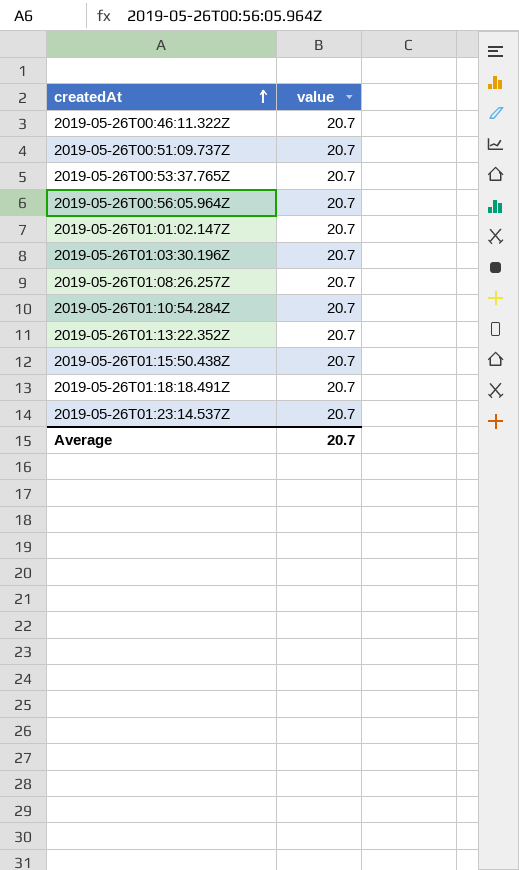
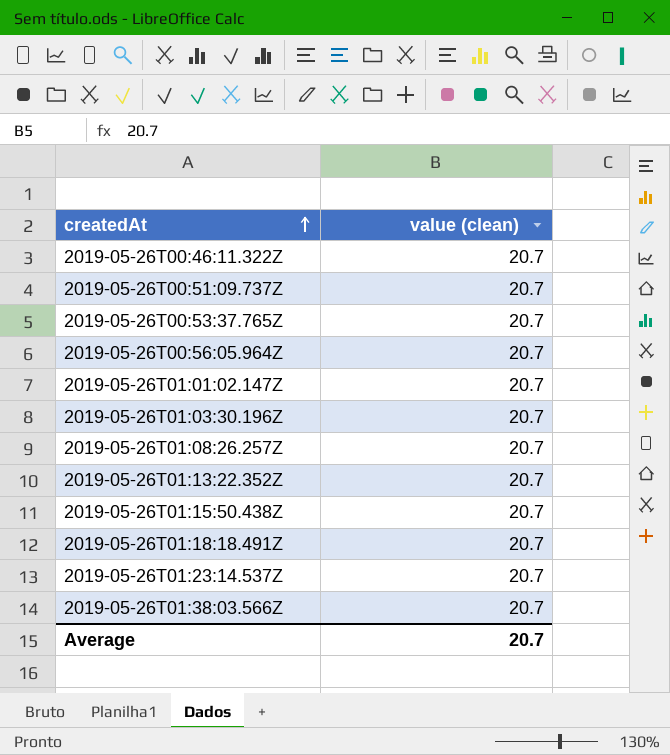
column name: value -> value (clean)
row 2019-05-26T01:10:54.284Z: 20.7 -> none
row 2019-05-26T01:38:03.566Z: none -> 20.7

